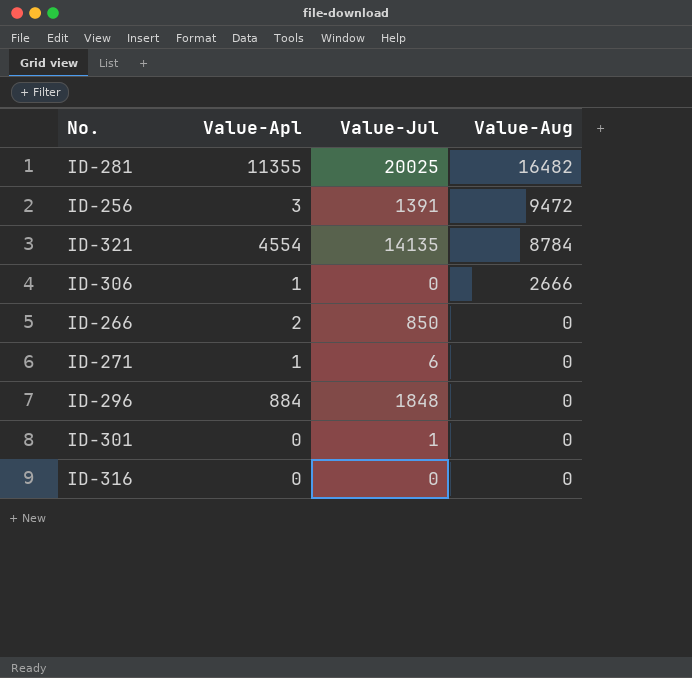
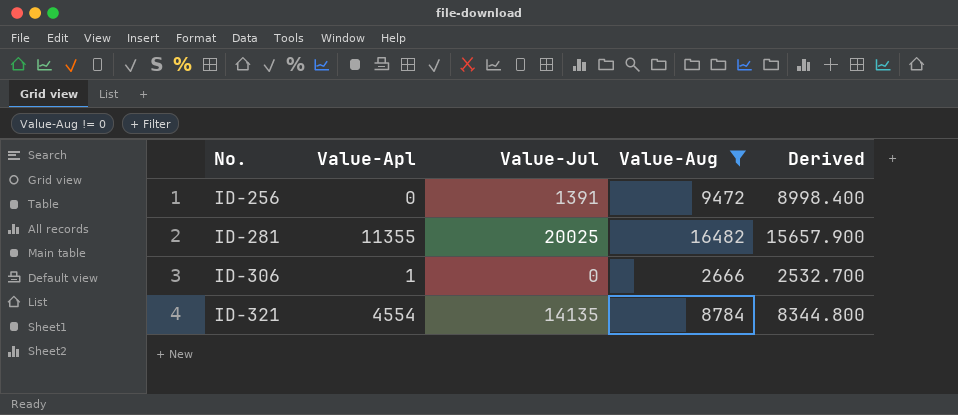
filter: none -> Value-Aug != 0
row order: Value-Aug descending -> No. ascending
column Derived | formula: none -> [Value-Aug] * 0.95
ID-256 | Value-Apl: 3 -> 0

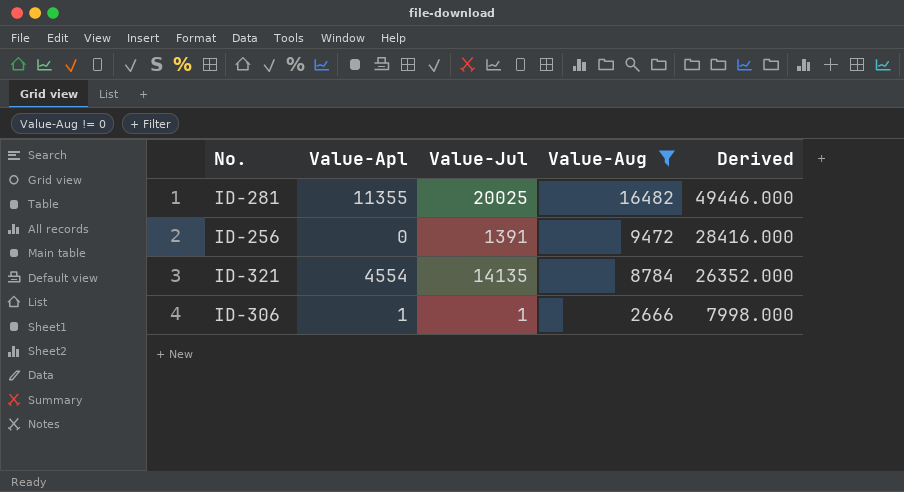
row order: No. ascending -> Value-Aug descending
column Derived | formula: [Value-Aug] * 0.95 -> [Value-Aug] * 3
ID-306 | Value-Jul: 0 -> 1

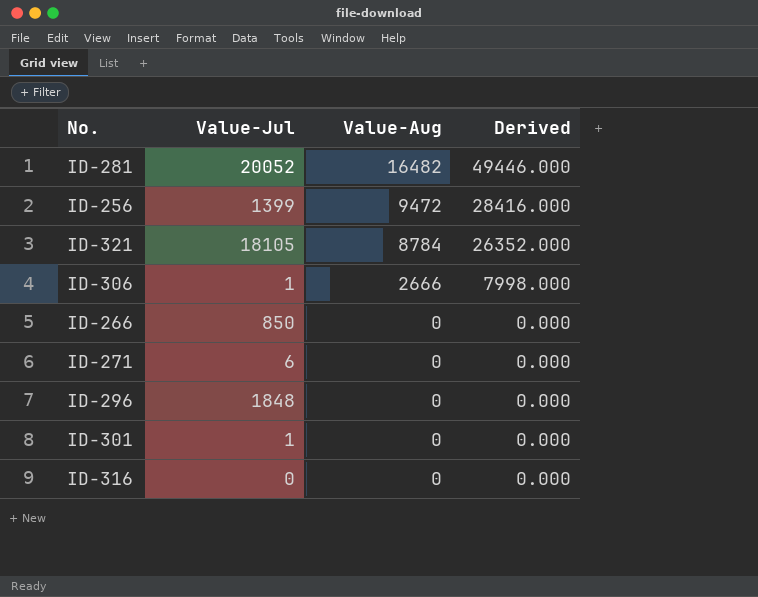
filter: Value-Aug != 0 -> none
column Value-Apl | position: 2 -> none
ID-281 | Value-Jul: 20025 -> 20052
ID-256 | Value-Jul: 1391 -> 1399
ID-321 | Value-Jul: 14135 -> 18105

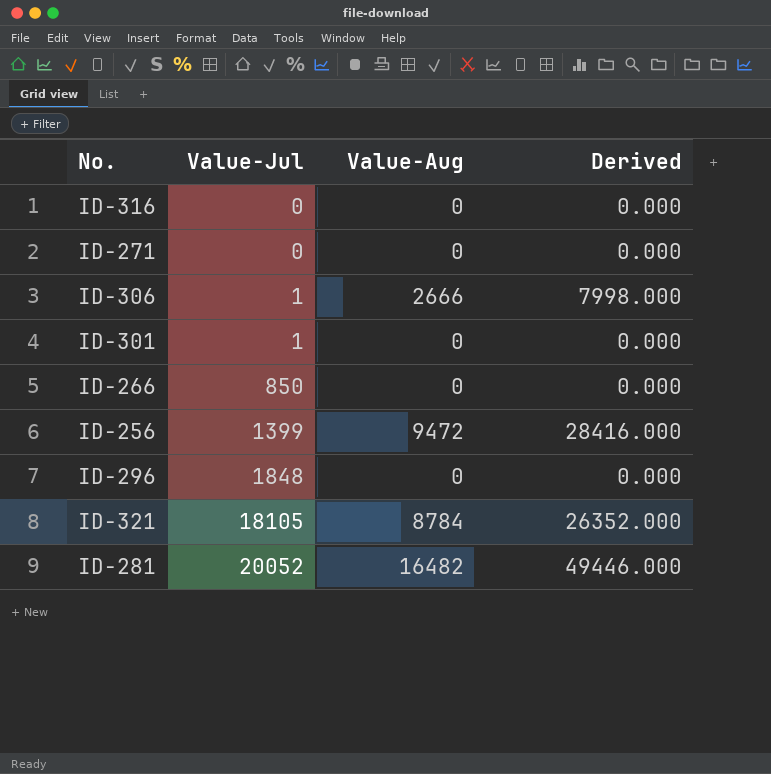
row order: Value-Aug descending -> Value-Jul ascending
ID-271 | Value-Jul: 6 -> 0

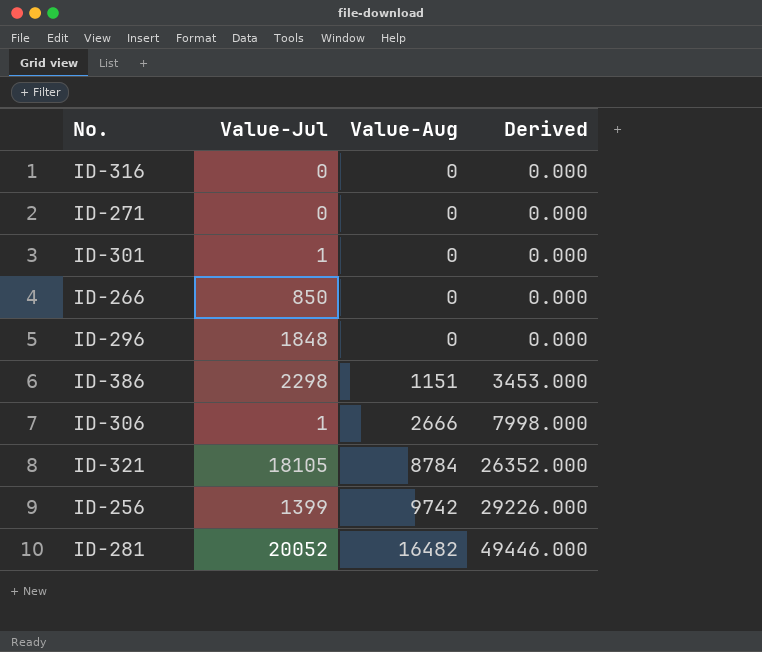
row order: Value-Jul ascending -> Value-Aug ascending
row ID-386: none -> 2298 | 1151 | 3453.000
ID-256 | Value-Aug: 9472 -> 9742
ID-256 | Derived: 28416.000 -> 29226.000

